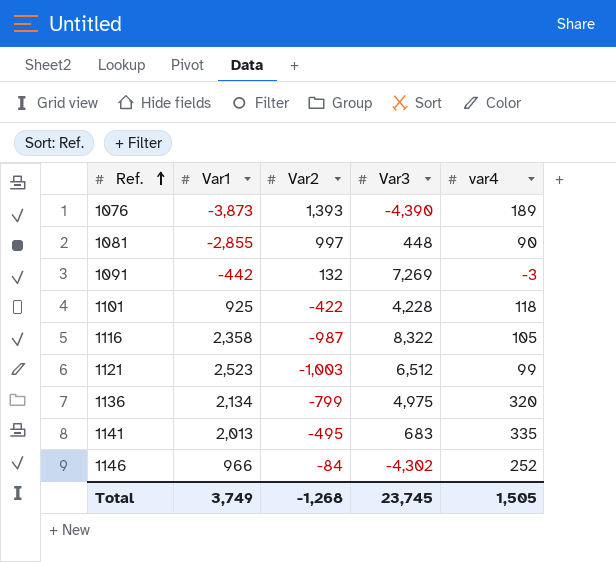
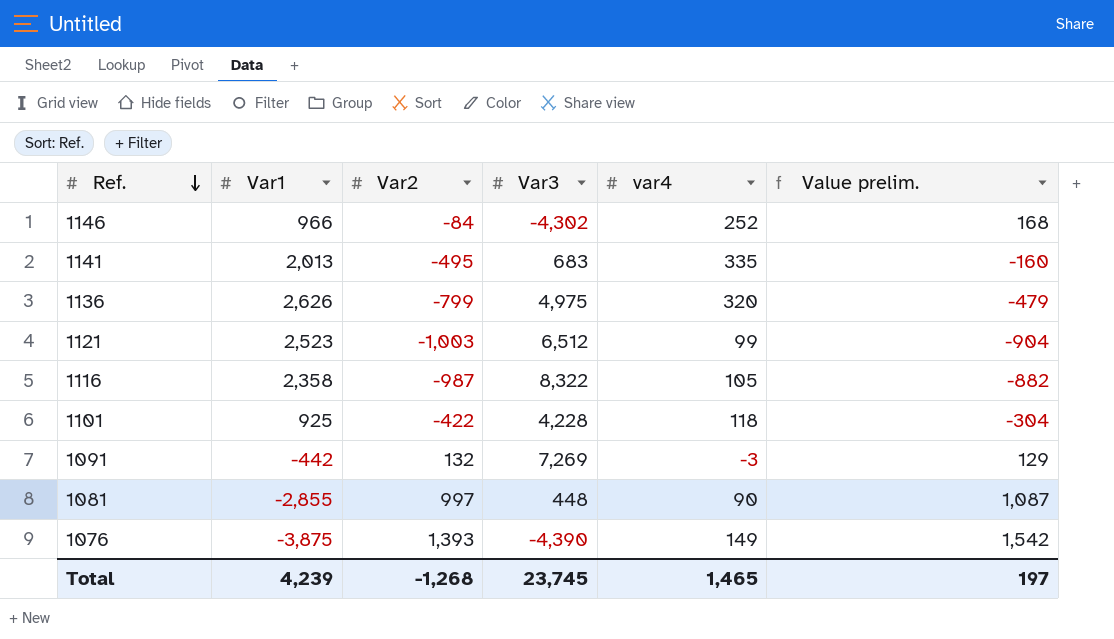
row order: Ref. ascending -> Ref. descending
column Value prelim. | formula: none -> [Var2] + [var4]
1136 | Var1: 2,134 -> 2,626
1076 | Var1: -3,873 -> -3,875
1076 | var4: 189 -> 149
Total | Var1: 3,749 -> 4,239
Total | var4: 1,505 -> 1,465

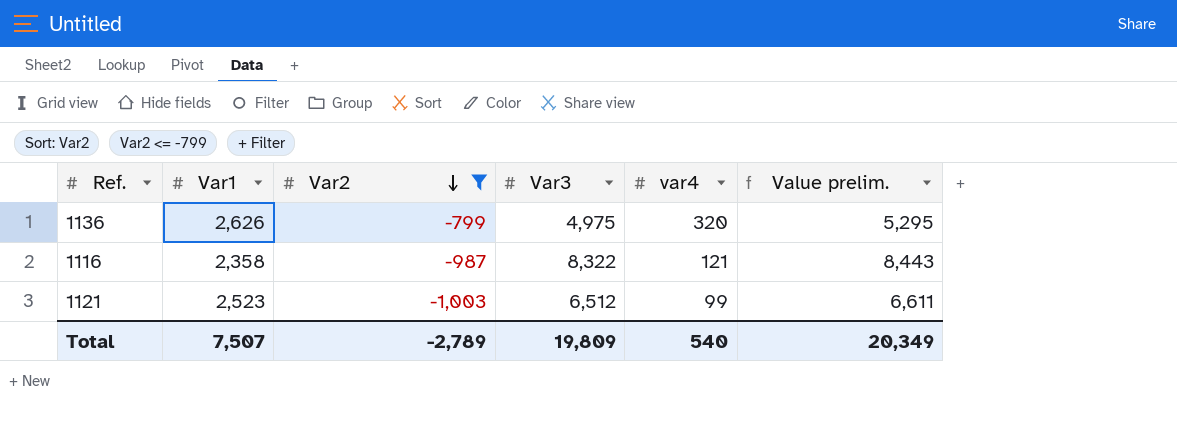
filter: none -> Var2 <= -799
row order: Ref. descending -> Var2 descending
column Value prelim. | formula: [Var2] + [var4] -> [Var3] + [var4]
1116 | var4: 105 -> 121
Total | Var1: 4,239 -> 7,507
Total | Var2: -1,268 -> -2,789
Total | Var3: 23,745 -> 19,809
Total | var4: 1,465 -> 540
Total | Value prelim.: 197 -> 20,349

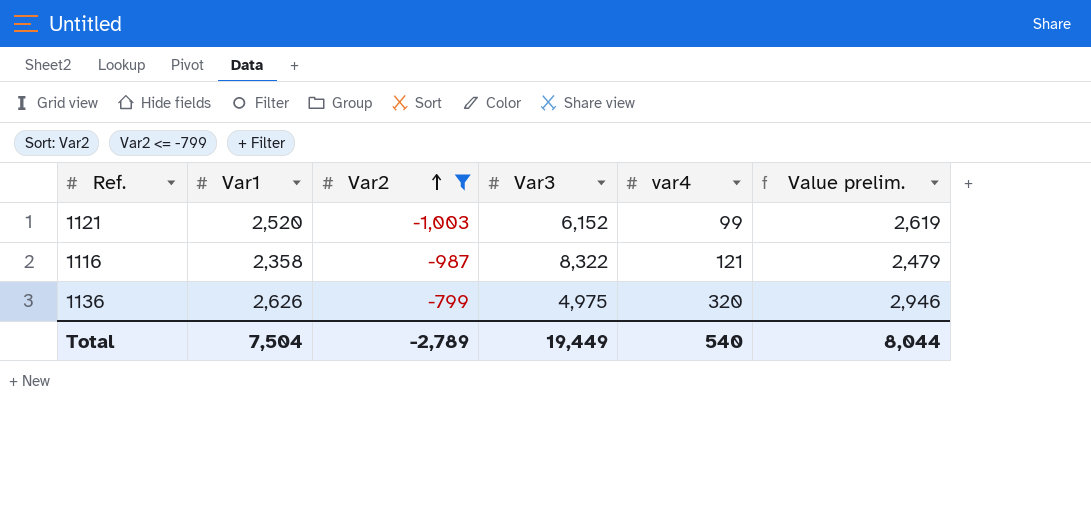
row order: Var2 descending -> Var2 ascending
column Value prelim. | formula: [Var3] + [var4] -> [Var1] + [var4]
1121 | Var1: 2,523 -> 2,520
1121 | Var3: 6,512 -> 6,152
Total | Var1: 7,507 -> 7,504
Total | Var3: 19,809 -> 19,449
Total | Value prelim.: 20,349 -> 8,044

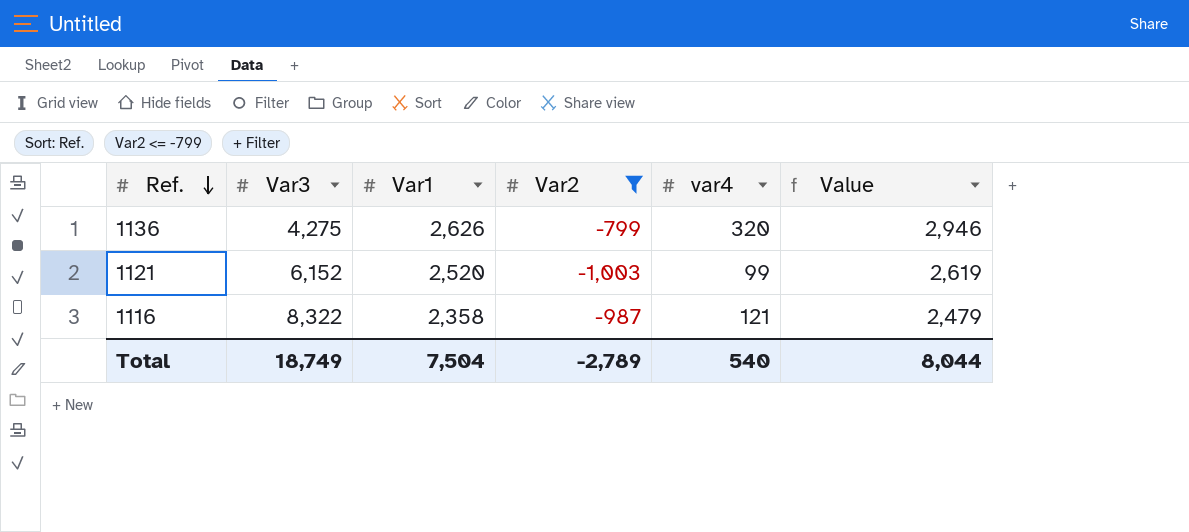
row order: Var2 ascending -> Ref. descending
column Var3 | position: 4 -> 2
column name: Value prelim. -> Value
1136 | Var3: 4,975 -> 4,275
Total | Var3: 19,449 -> 18,749

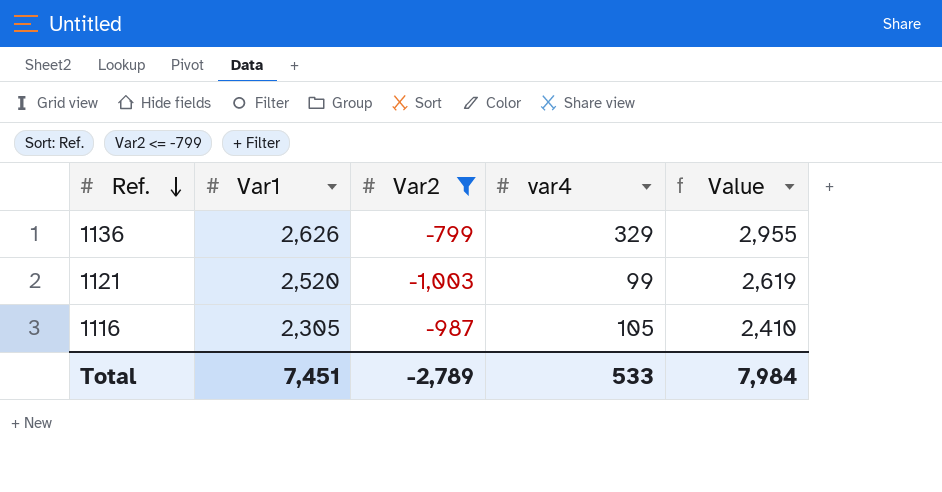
column Var3 | position: 2 -> none
1136 | var4: 320 -> 329
1136 | Value: 2,946 -> 2,955
1116 | Var1: 2,358 -> 2,305
1116 | var4: 121 -> 105
1116 | Value: 2,479 -> 2,410
Total | Var1: 7,504 -> 7,451
Total | var4: 540 -> 533
Total | Value: 8,044 -> 7,984

